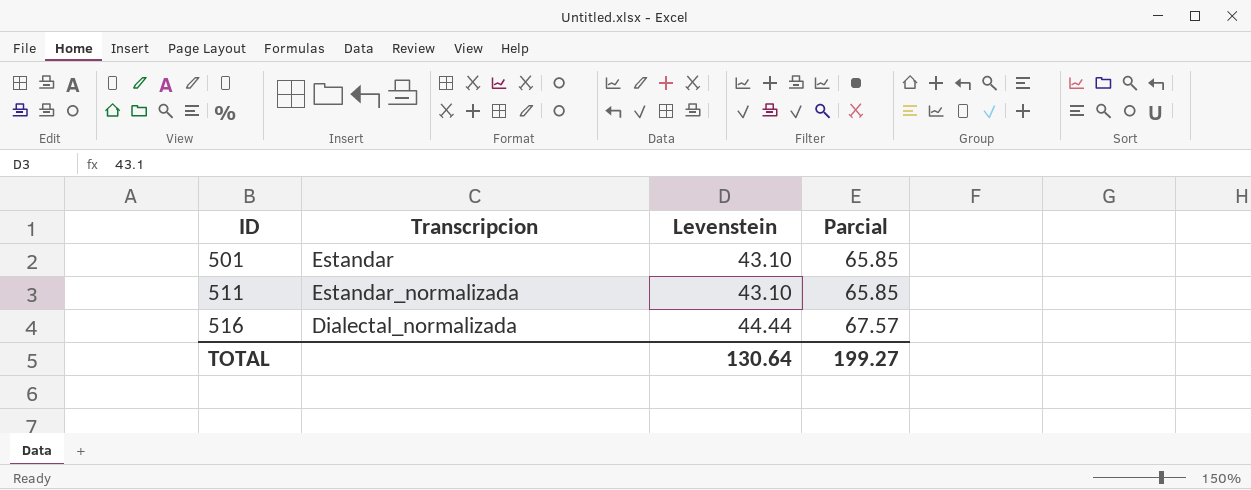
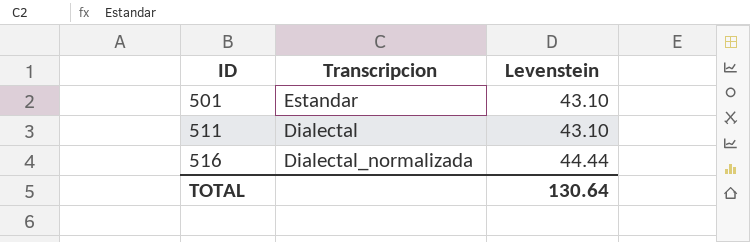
column Parcial | position: 4 -> none
511 | Transcripcion: Estandar_normalizada -> Dialectal

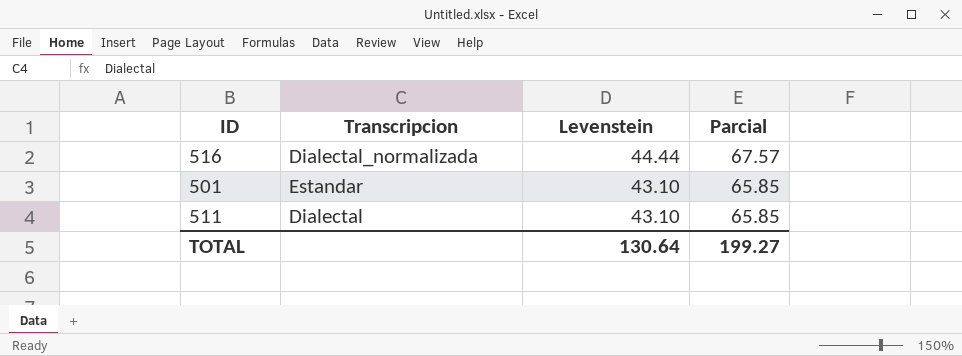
row order: ID ascending -> Levenstein descending
column Parcial | position: none -> 4

